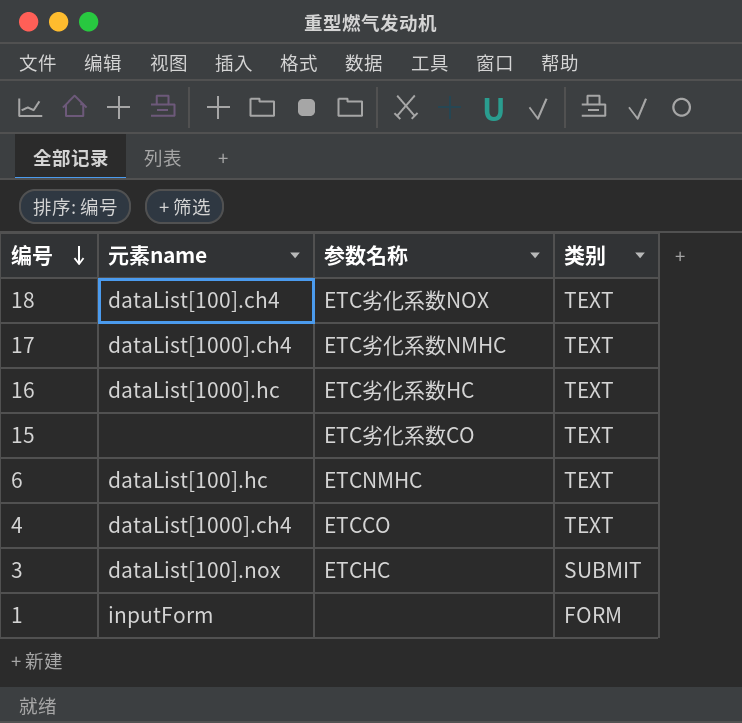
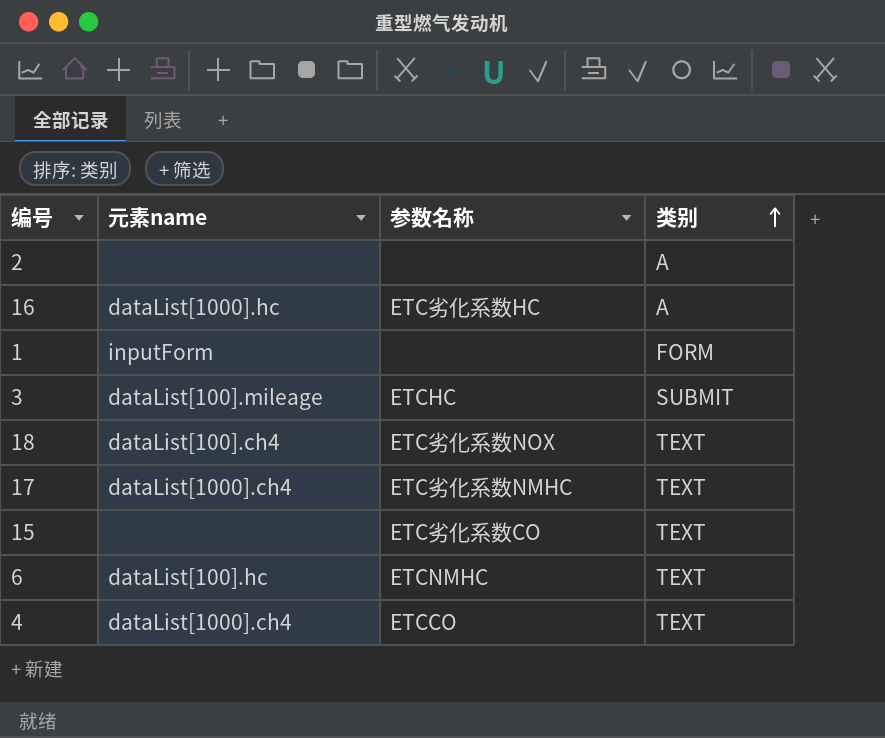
row order: 编号 descending -> 类别 ascending
row 2: none -> none | none | A
16 | 类别: TEXT -> A
3 | 元素name: dataList[100].nox -> dataList[100].mileage

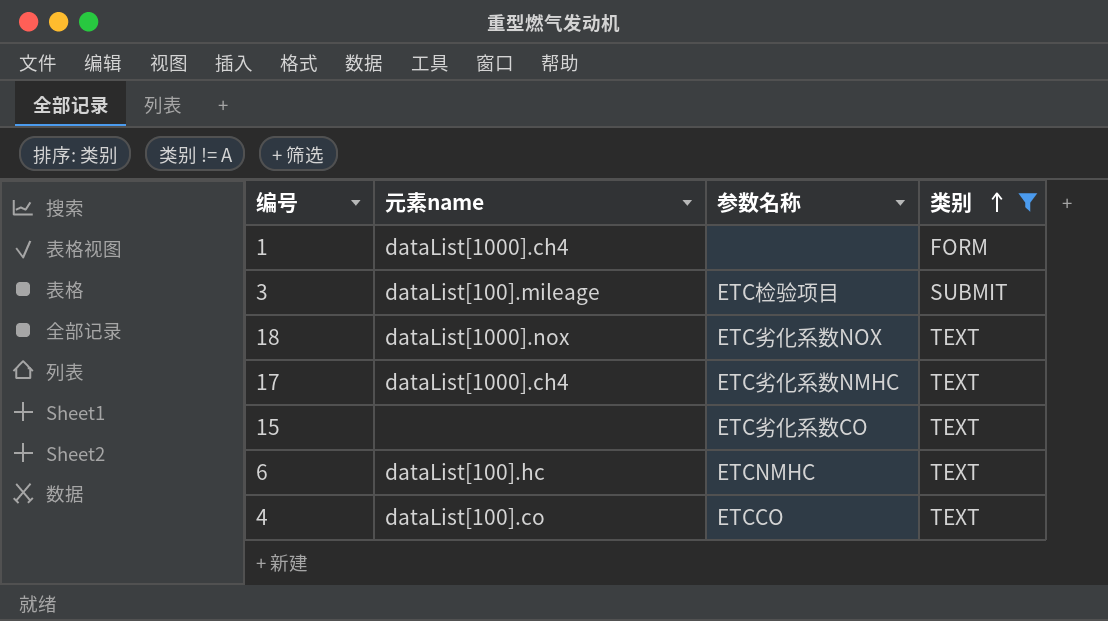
filter: none -> 类别 != A
1 | 元素name: inputForm -> dataList[1000].ch4
3 | 参数名称: ETCHC -> ETC检验项目
18 | 元素name: dataList[100].ch4 -> dataList[1000].nox
4 | 元素name: dataList[1000].ch4 -> dataList[100].co

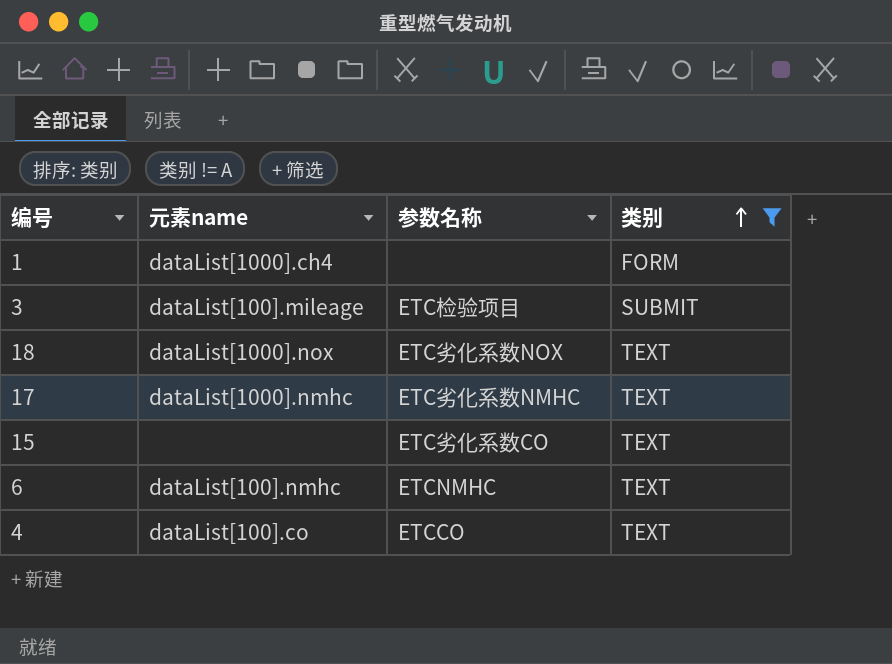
17 | 元素name: dataList[1000].ch4 -> dataList[1000].nmhc
6 | 元素name: dataList[100].hc -> dataList[100].nmhc

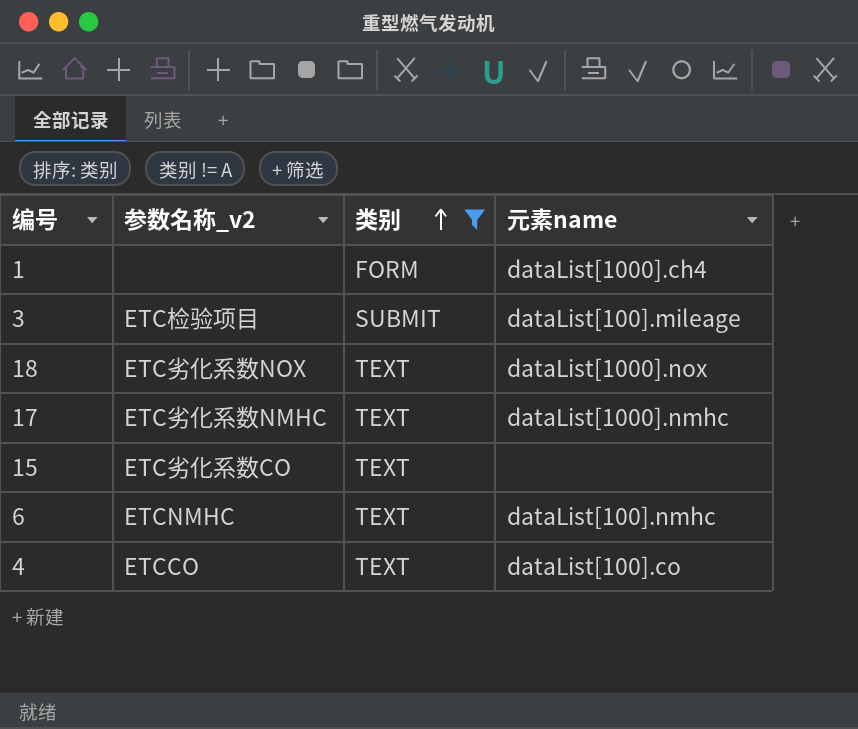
column name: 参数名称 -> 参数名称_v2
column 元素name | position: 2 -> 4

